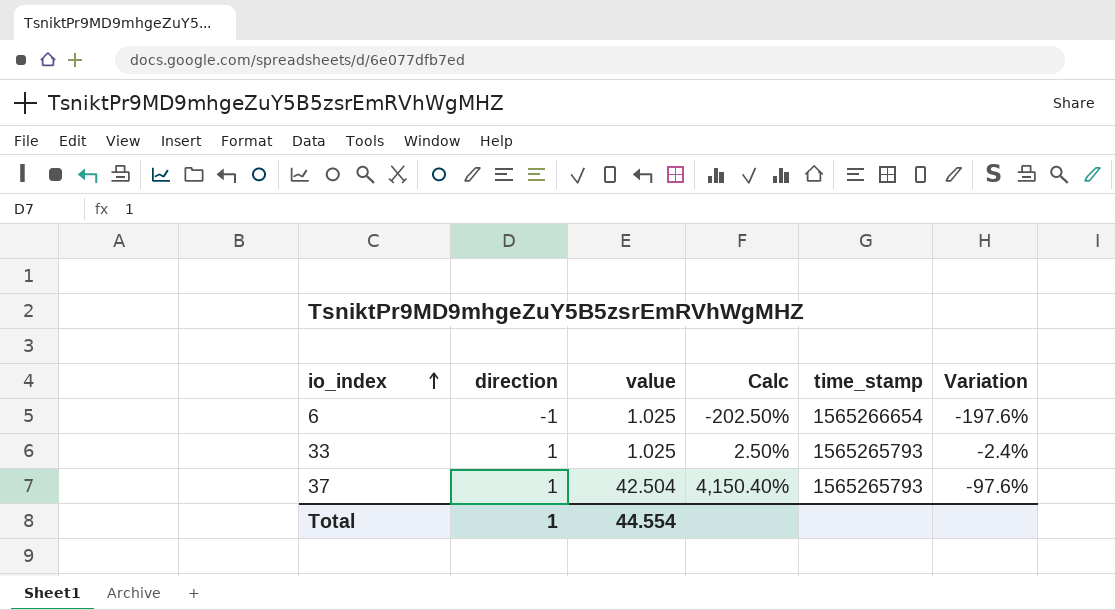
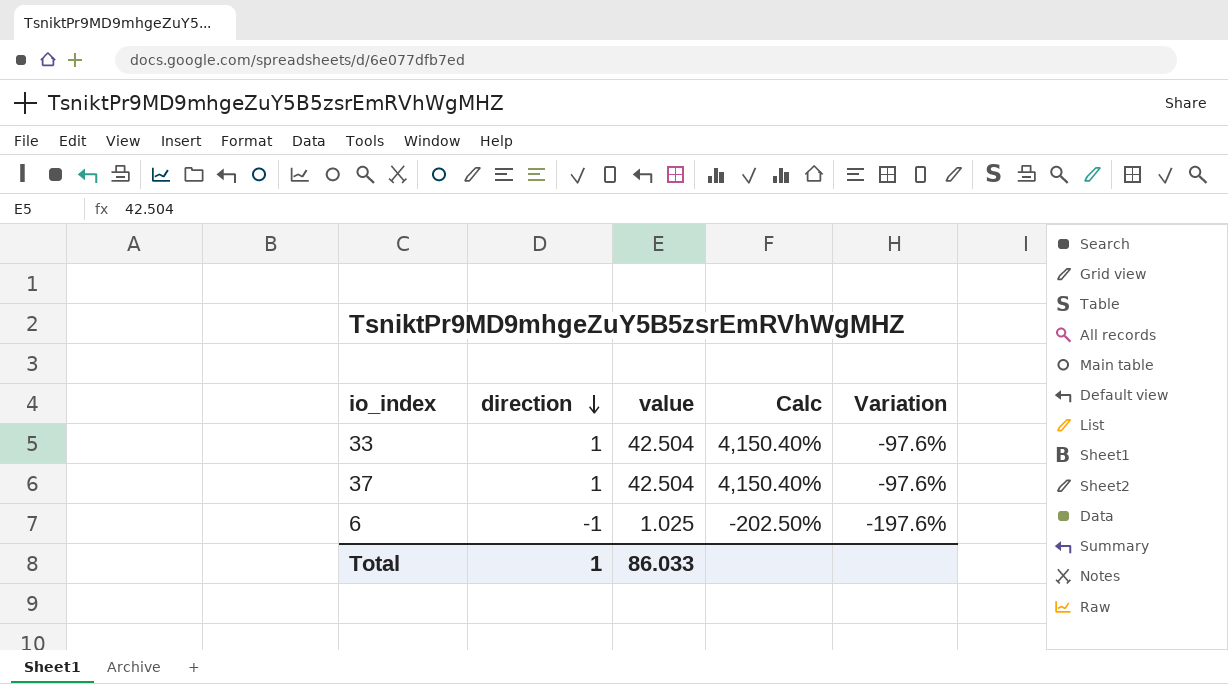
row order: io_index ascending -> direction descending
column time_stamp | position: 5 -> none
33 | value: 1.025 -> 42.504
33 | Calc: 2.50% -> 4,150.40%
33 | Variation: -2.4% -> -97.6%
Total | value: 44.554 -> 86.033

